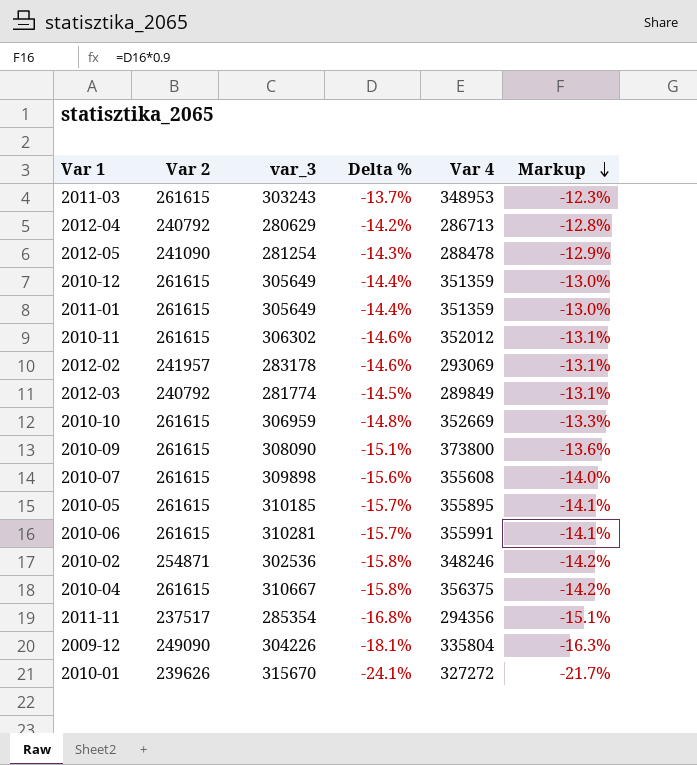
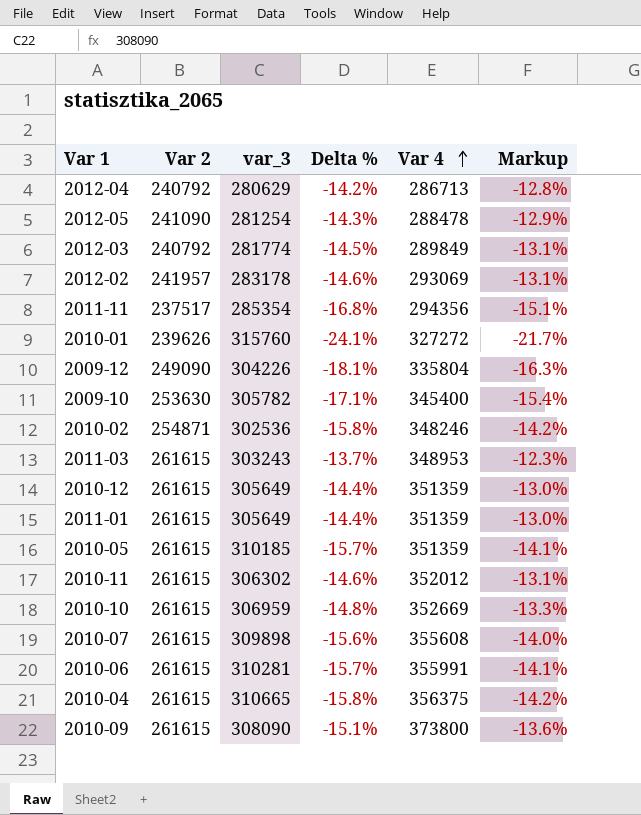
row order: Markup descending -> Var 4 ascending
2010-01 | var_3: 315670 -> 315760
row 2009-10: none -> 253630 | 305782 | -17.1% | 345400 | -15.4%
2010-05 | Var 4: 355895 -> 351359
2010-04 | var_3: 310667 -> 310665

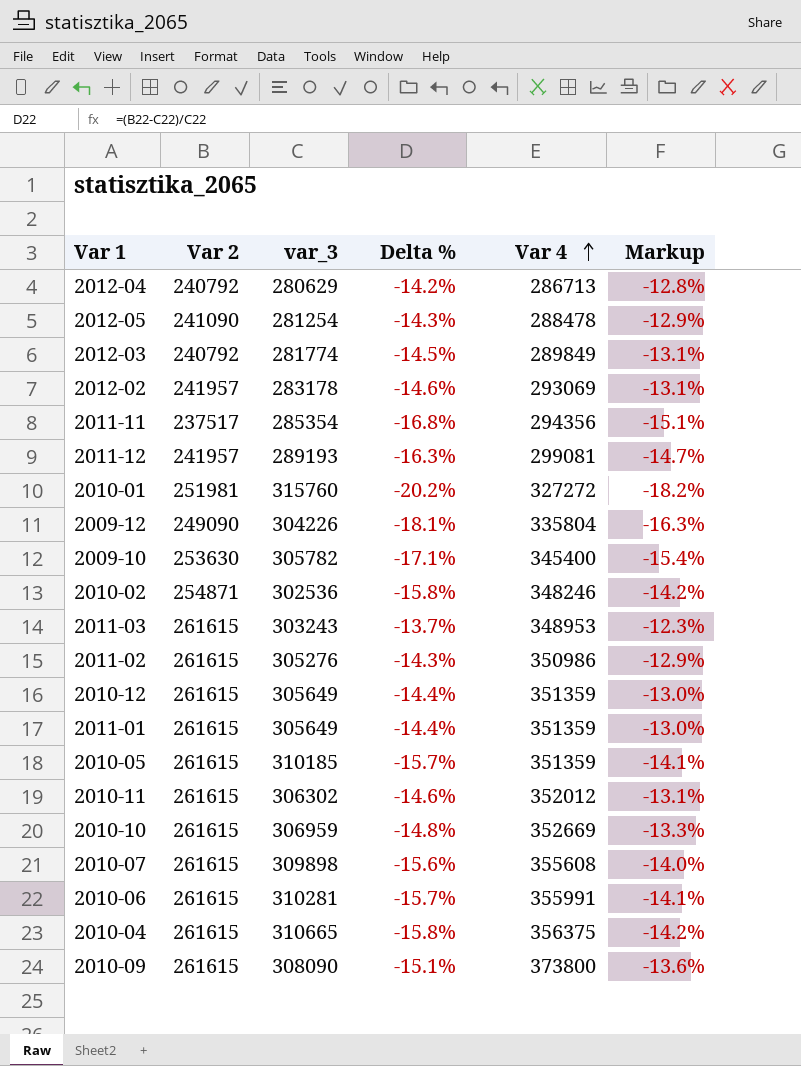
row 2011-12: none -> 241957 | 289193 | -16.3% | 299081 | -14.7%
2010-01 | Var 2: 239626 -> 251981
2010-01 | Delta %: -24.1% -> -20.2%
2010-01 | Markup: -21.7% -> -18.2%
row 2011-02: none -> 261615 | 305276 | -14.3% | 350986 | -12.9%

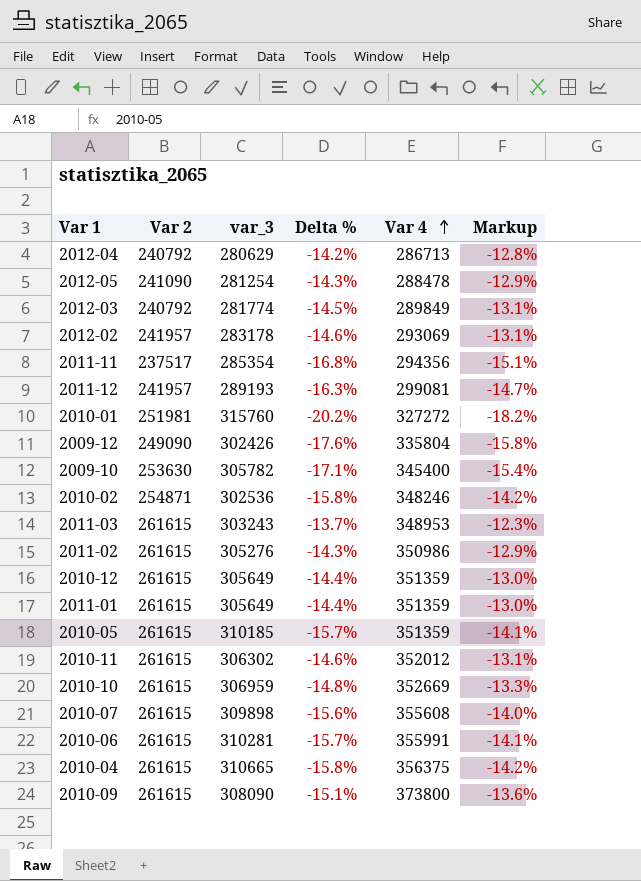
2009-12 | var_3: 304226 -> 302426
2009-12 | Delta %: -18.1% -> -17.6%
2009-12 | Markup: -16.3% -> -15.8%

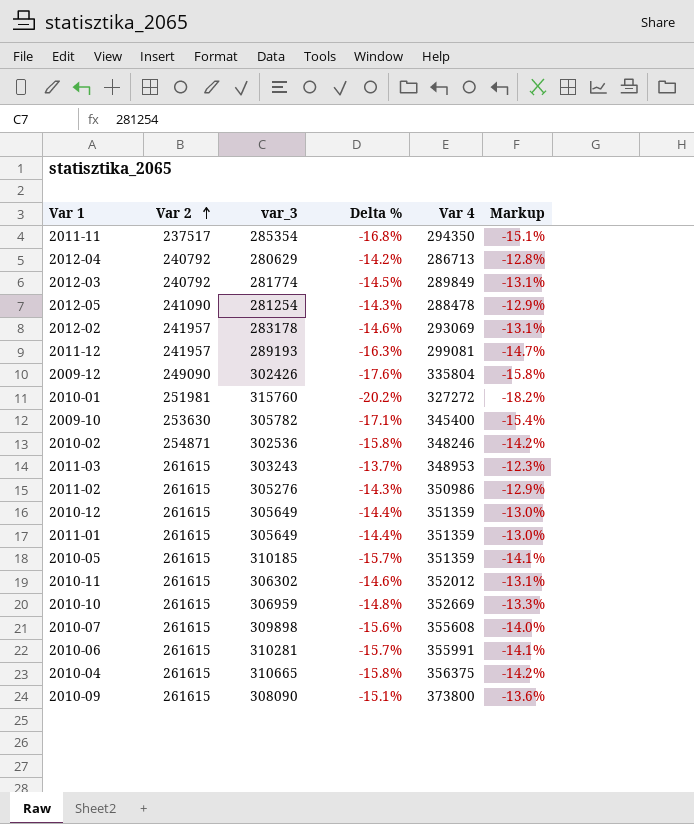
row order: Var 4 ascending -> Var 2 ascending
2011-11 | Var 4: 294356 -> 294350

